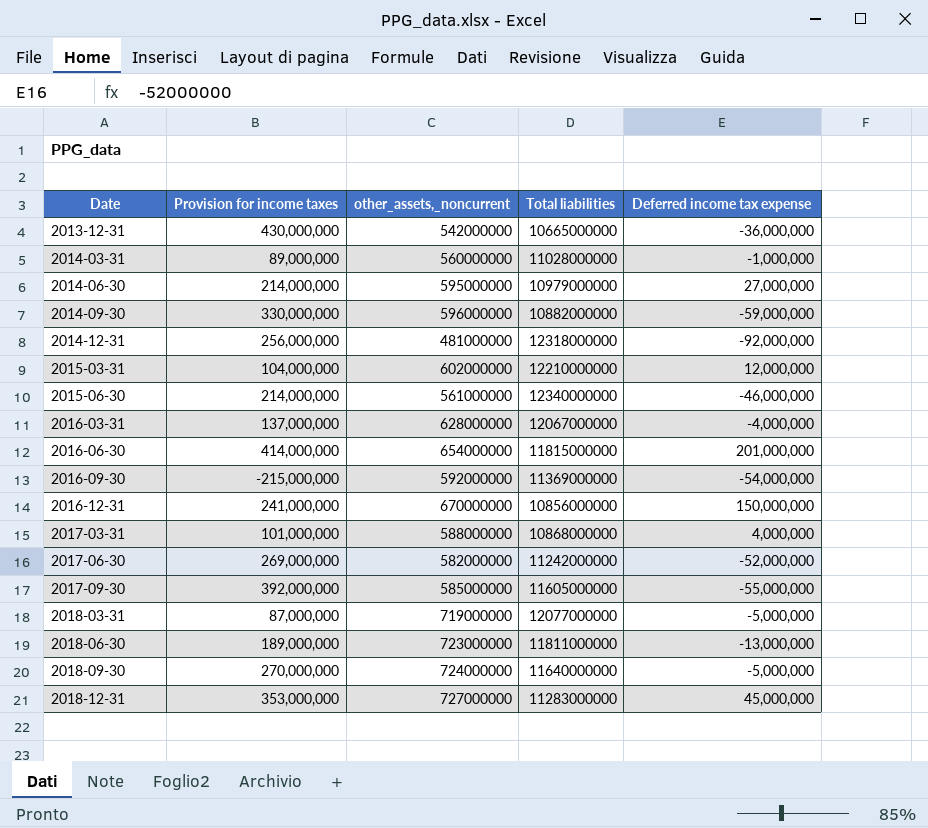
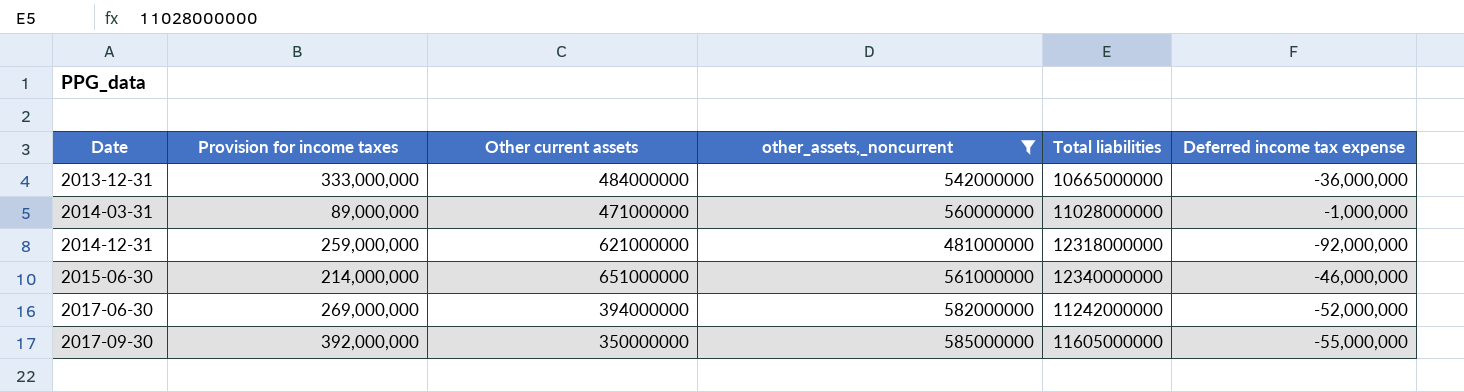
filter: none -> other_assets,_noncurrent <= 585000000
column Other current assets | position: none -> 3
2013-12-31 | Provision for income taxes: 430,000,000 -> 333,000,000
2014-12-31 | Provision for income taxes: 256,000,000 -> 259,000,000

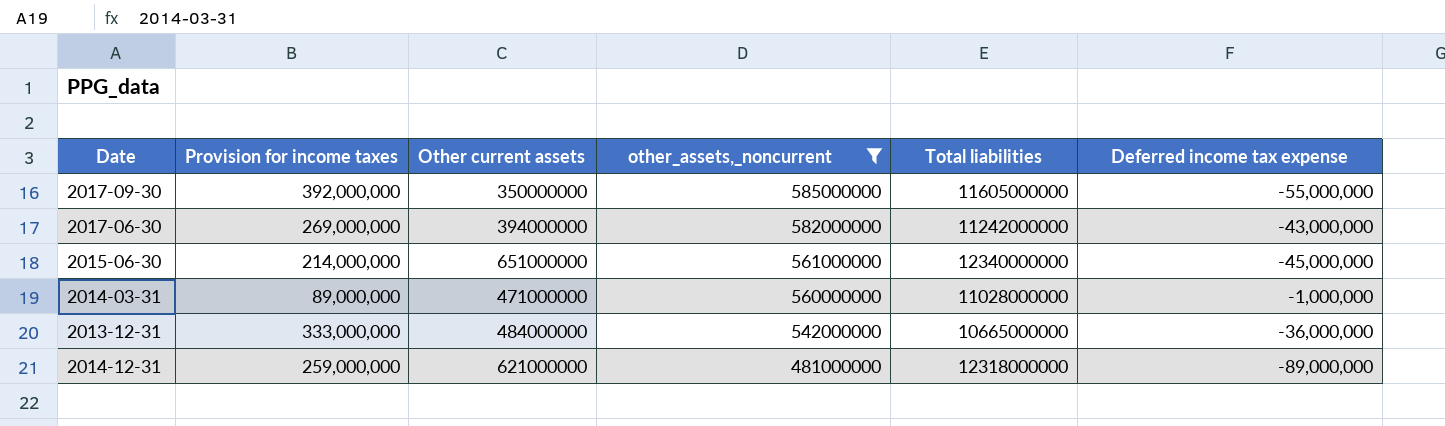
row order: Date ascending -> other_assets,_noncurrent descending
2017-06-30 | Deferred income tax expense: -52,000,000 -> -43,000,000
2015-06-30 | Deferred income tax expense: -46,000,000 -> -45,000,000
2014-12-31 | Deferred income tax expense: -92,000,000 -> -89,000,000

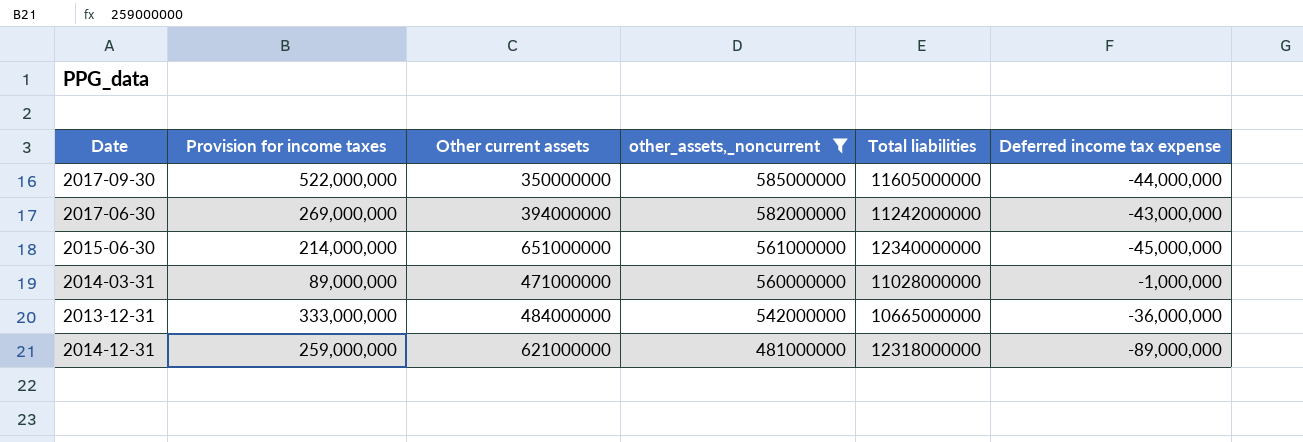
2017-09-30 | Provision for income taxes: 392,000,000 -> 522,000,000
2017-09-30 | Deferred income tax expense: -55,000,000 -> -44,000,000

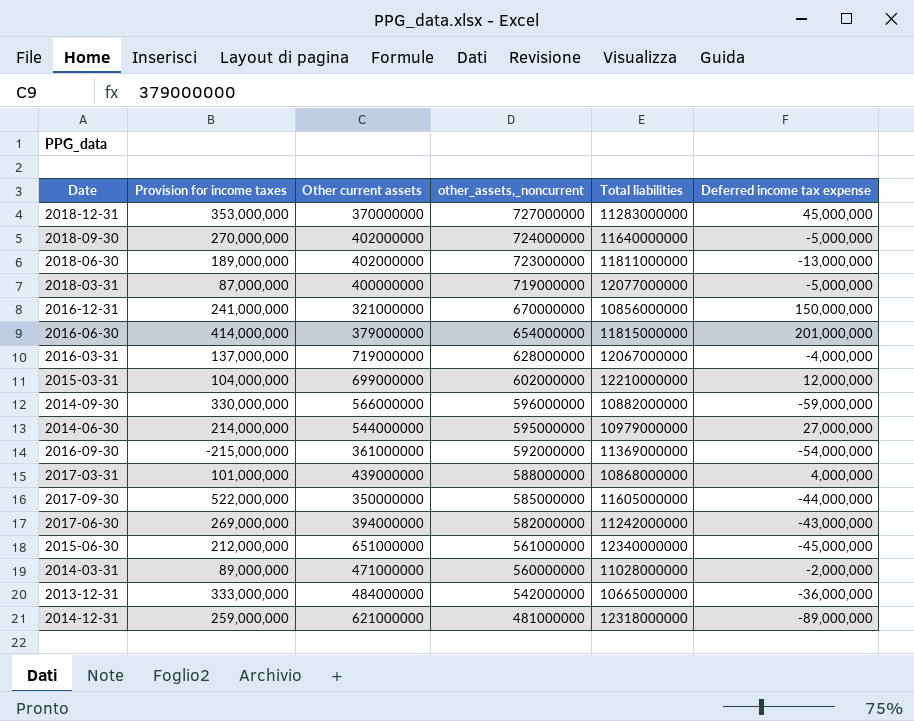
filter: other_assets,_noncurrent <= 585000000 -> none
2015-06-30 | Provision for income taxes: 214,000,000 -> 212,000,000
2014-03-31 | Deferred income tax expense: -1,000,000 -> -2,000,000

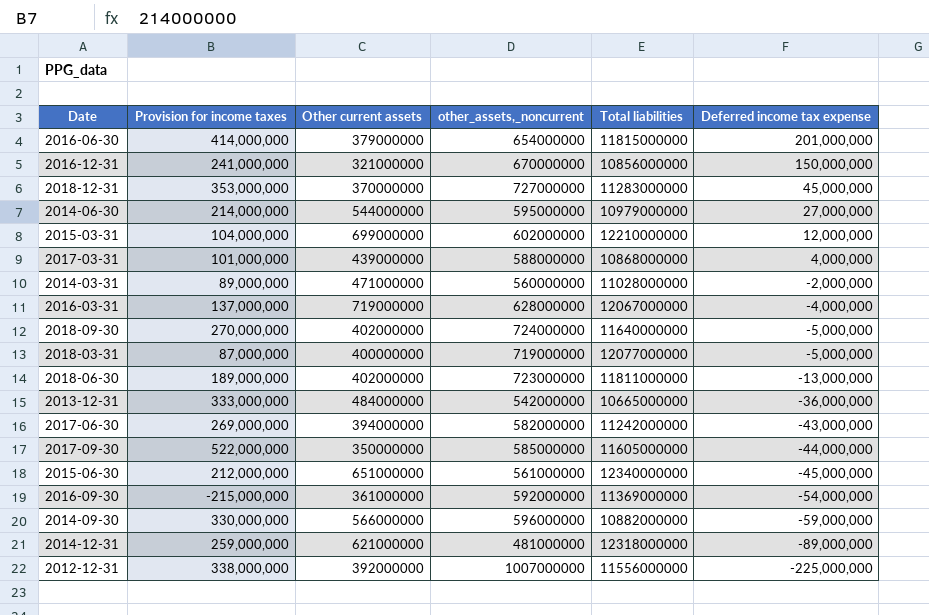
row order: other_assets,_noncurrent descending -> Deferred income tax expense descending
row 2012-12-31: none -> 338,000,000 | 392000000 | 1007000000 | 11556000000 | -225,000,000

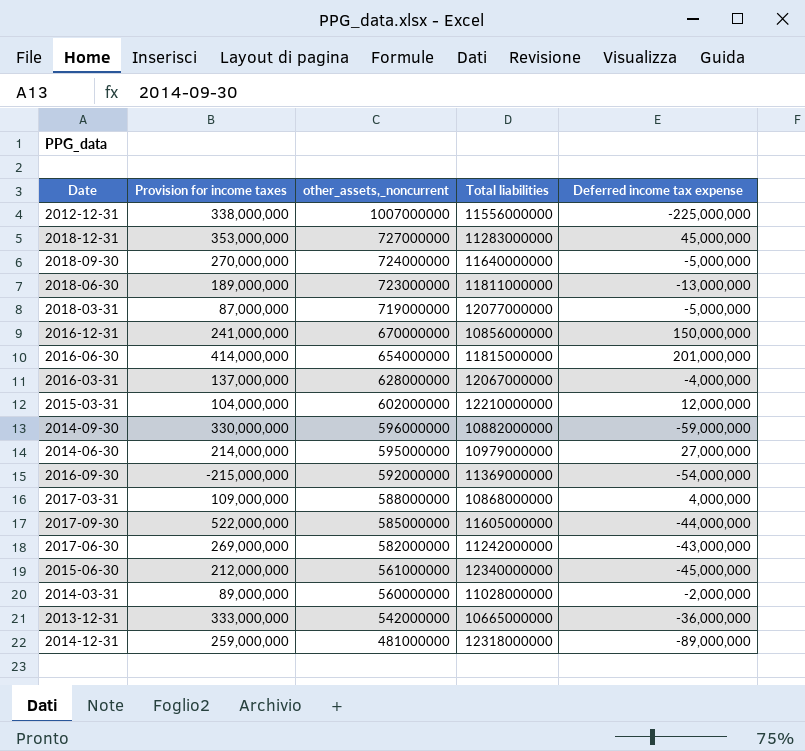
row order: Deferred income tax expense descending -> other_assets,_noncurrent descending
column Other current assets | position: 3 -> none
2017-03-31 | Provision for income taxes: 101,000,000 -> 109,000,000

